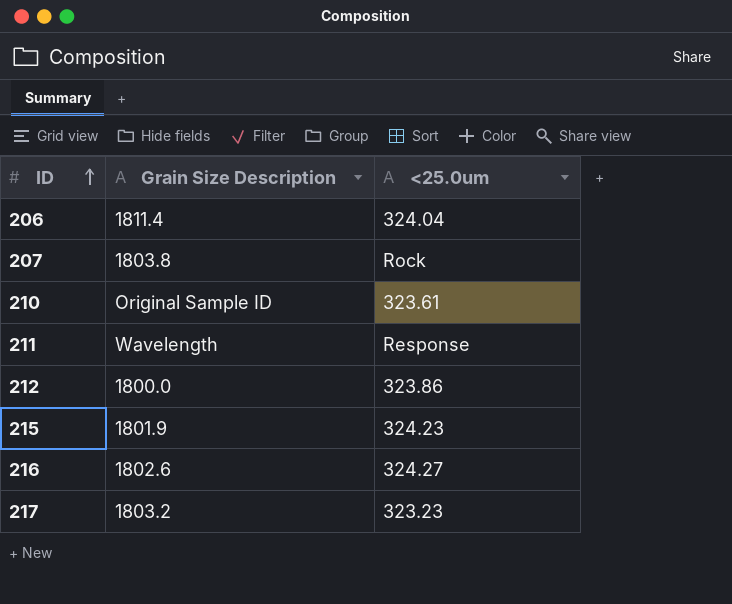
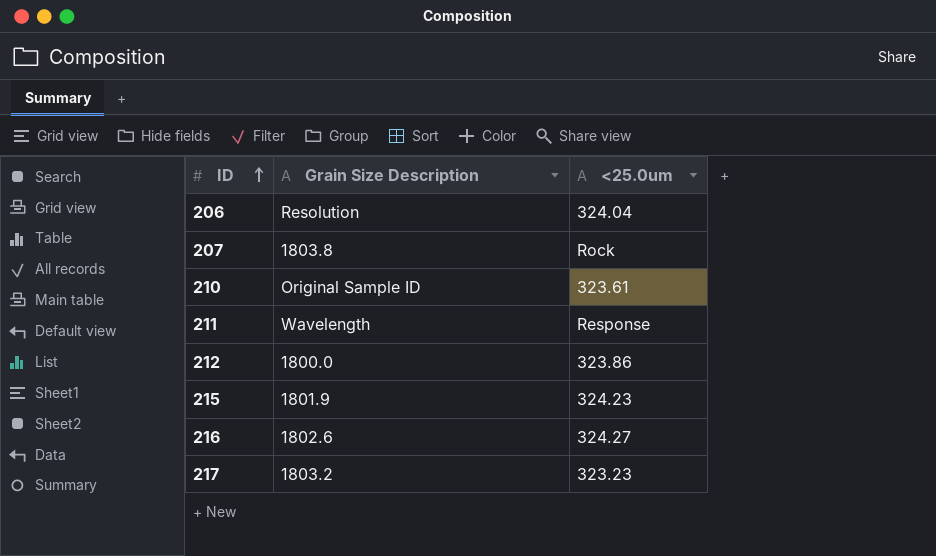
206 | Grain Size Description: 1811.4 -> Resolution

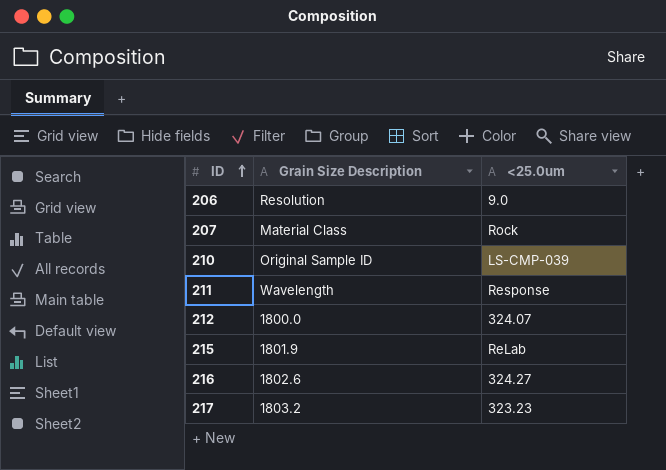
206 | <25.0um: 324.04 -> 9.0
207 | Grain Size Description: 1803.8 -> Material Class
210 | <25.0um: 323.61 -> LS-CMP-039
212 | <25.0um: 323.86 -> 324.07
215 | <25.0um: 324.23 -> ReLab

